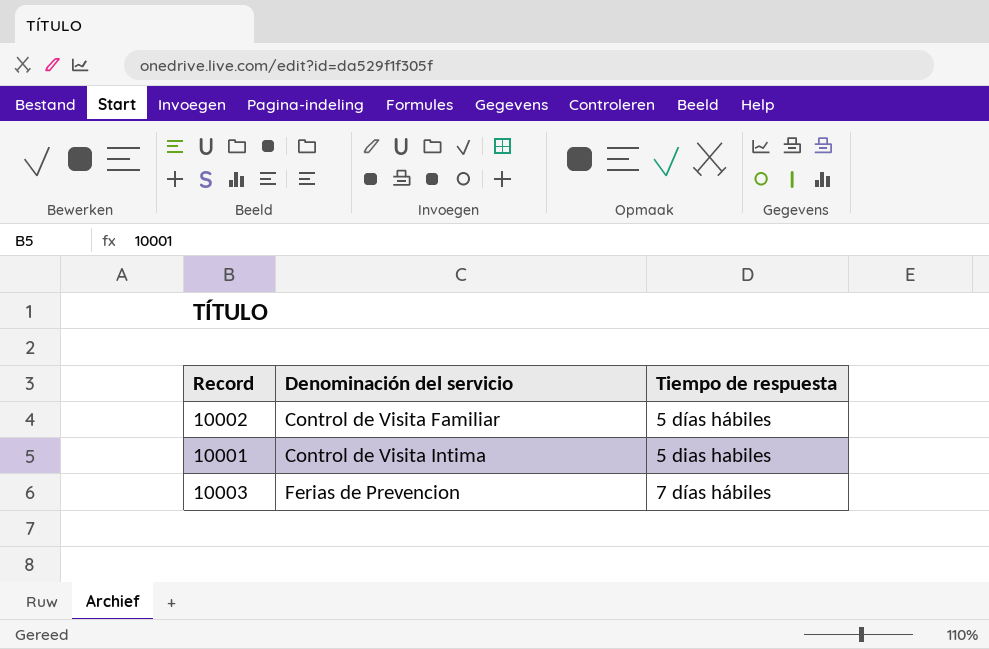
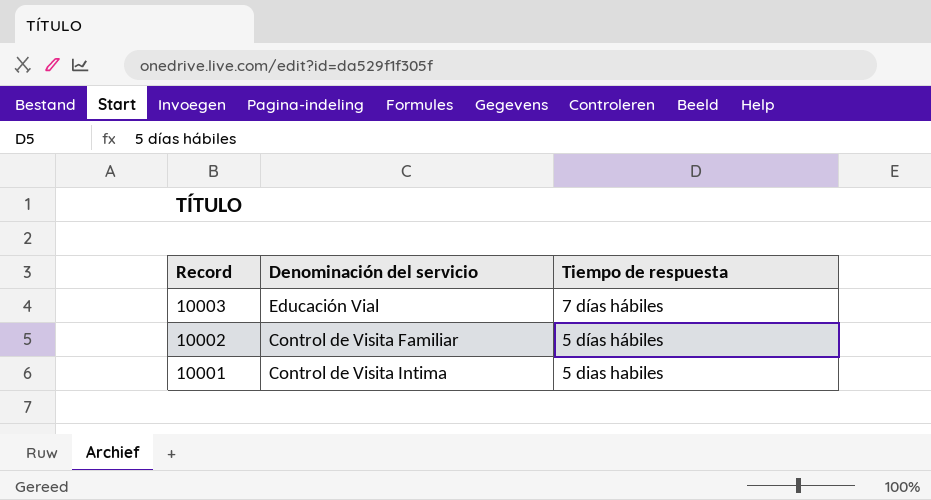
row order: Denominación del servicio ascending -> Record descending
10003 | Denominación del servicio: Ferias de Prevencion -> Educación Vial

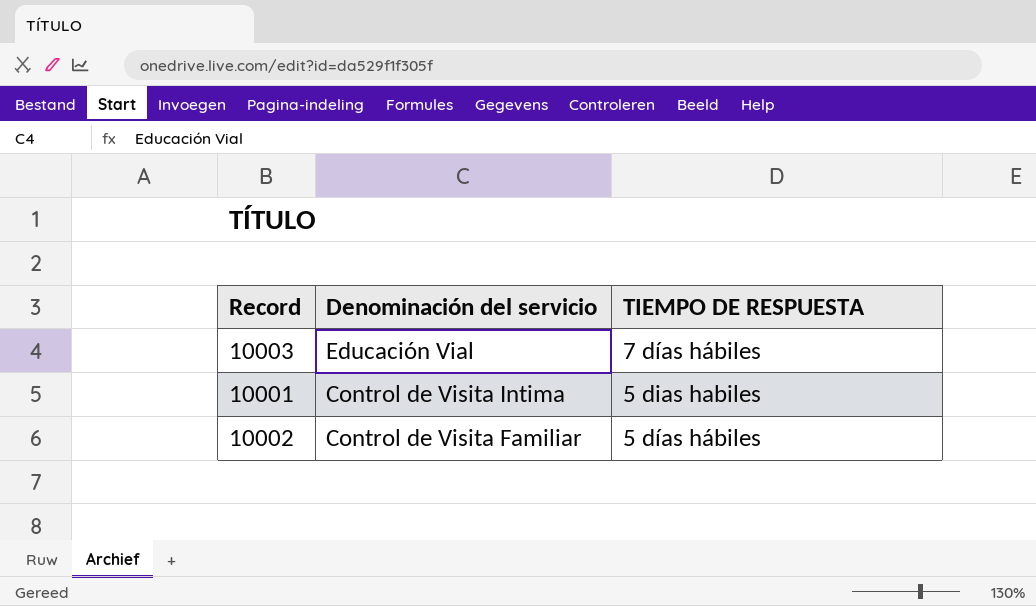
row order: Record descending -> Denominación del servicio descending
column name: Tiempo de respuesta -> TIEMPO DE RESPUESTA

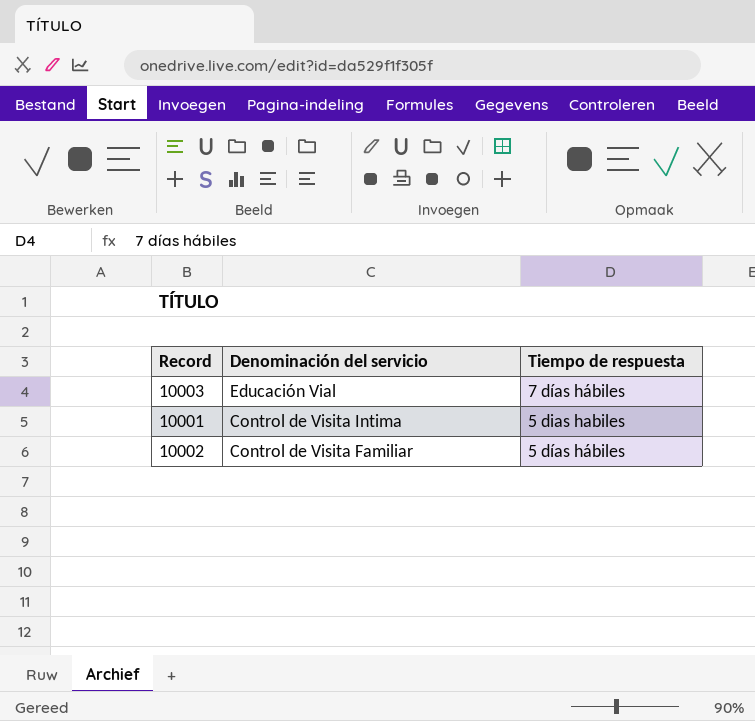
column name: TIEMPO DE RESPUESTA -> Tiempo de respuesta

